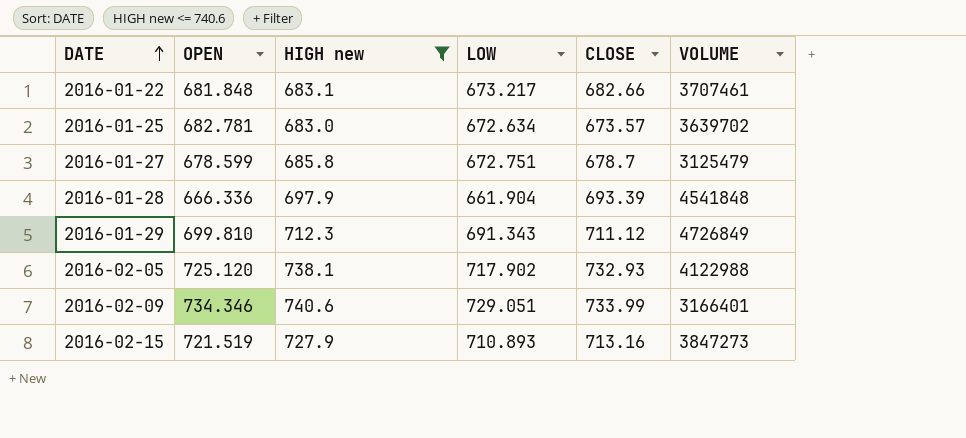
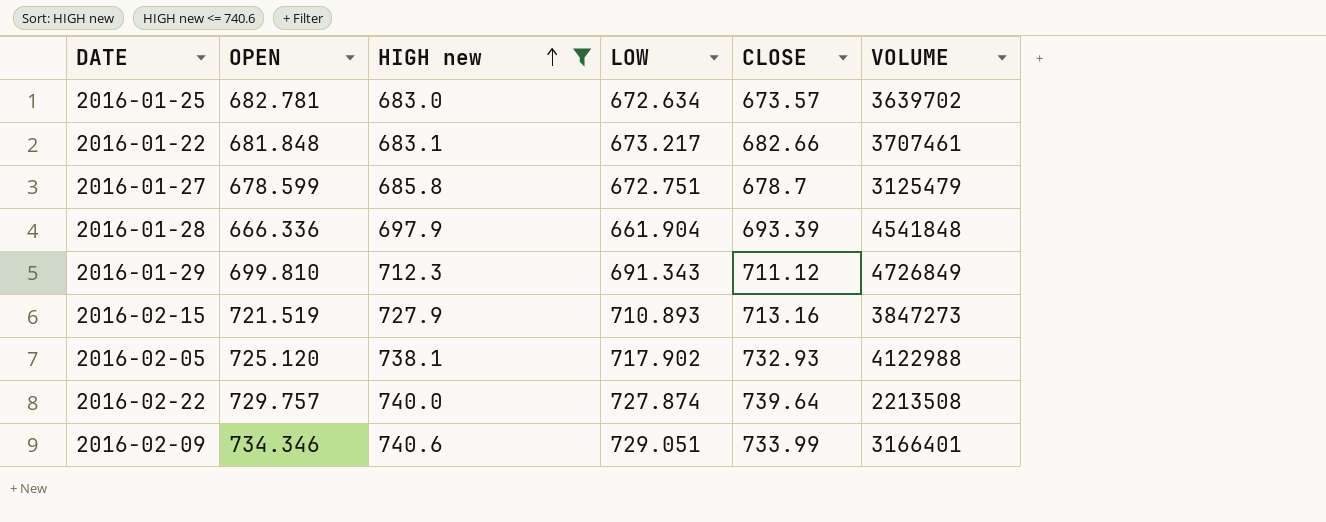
row order: DATE ascending -> HIGH new ascending
row 2016-02-22: none -> 729.757 | 740.0 | 727.874 | 739.64 | 2213508

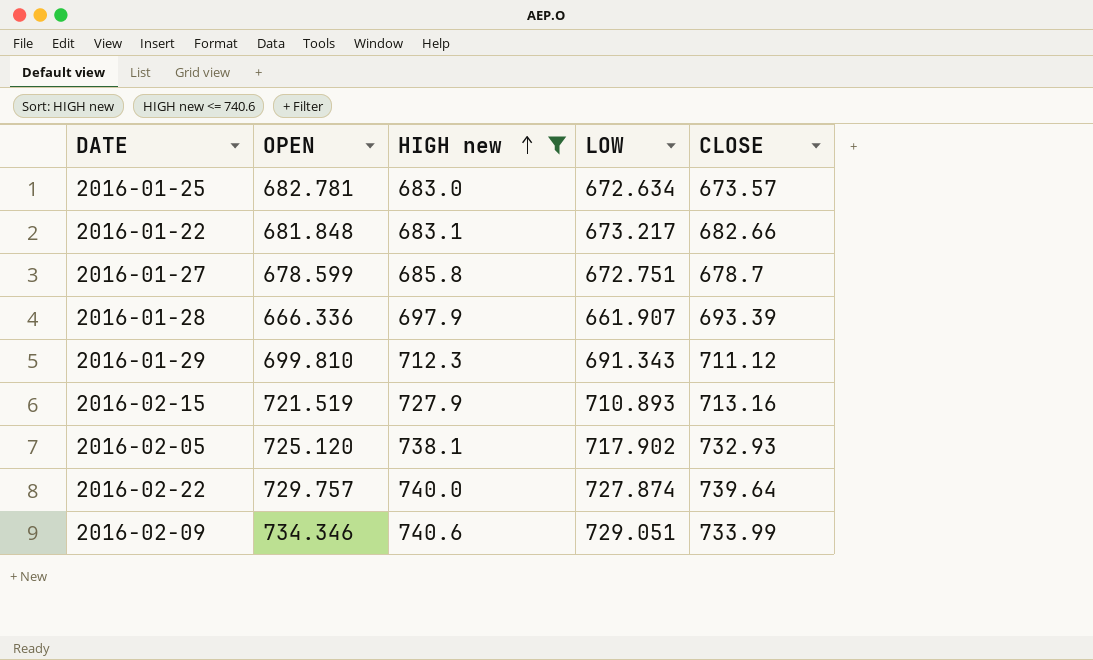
column VOLUME | position: 6 -> none
2016-01-28 | LOW: 661.904 -> 661.907

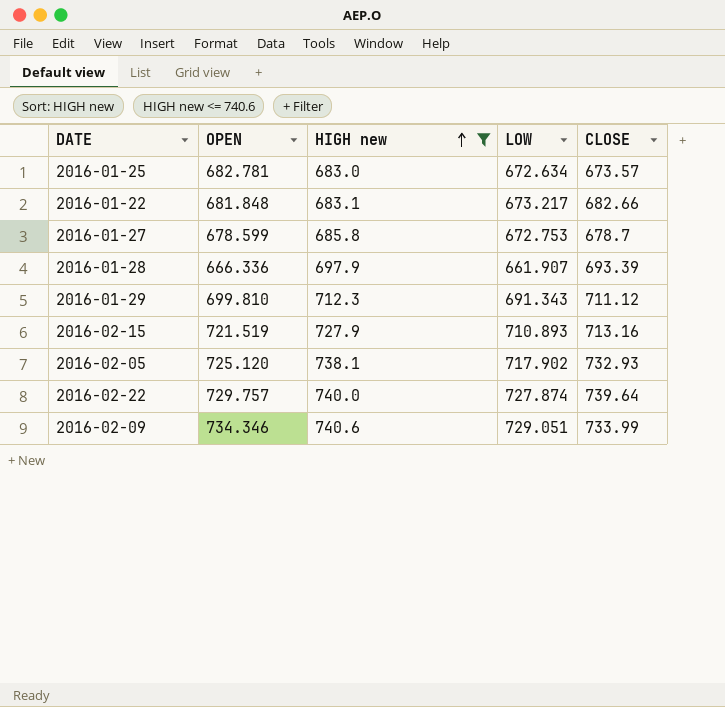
2016-01-27 | LOW: 672.751 -> 672.753

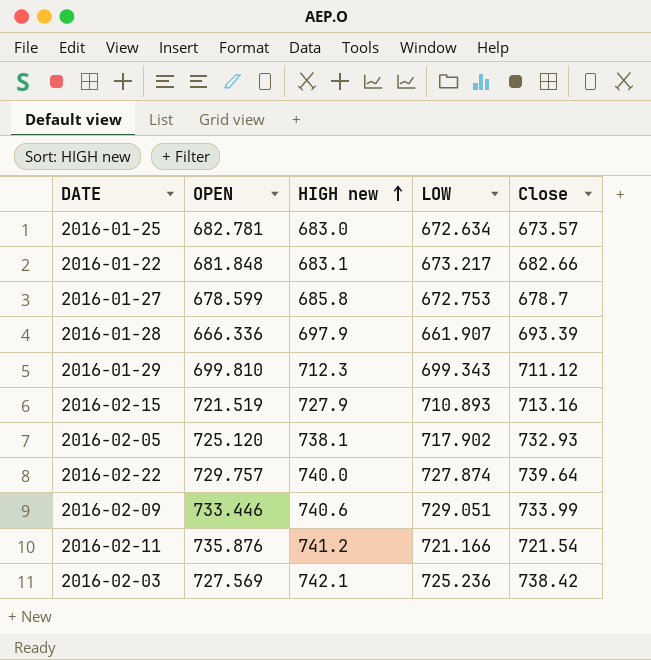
filter: HIGH new <= 740.6 -> none
column name: CLOSE -> Close
2016-01-29 | LOW: 691.343 -> 699.343
2016-02-09 | OPEN: 734.346 -> 733.446

